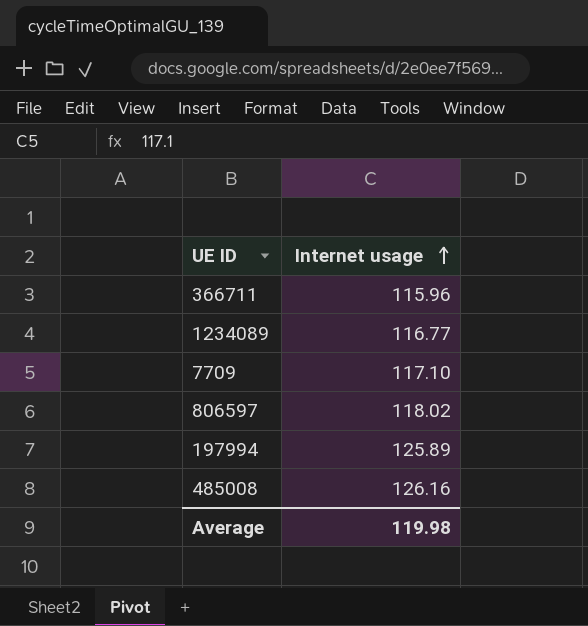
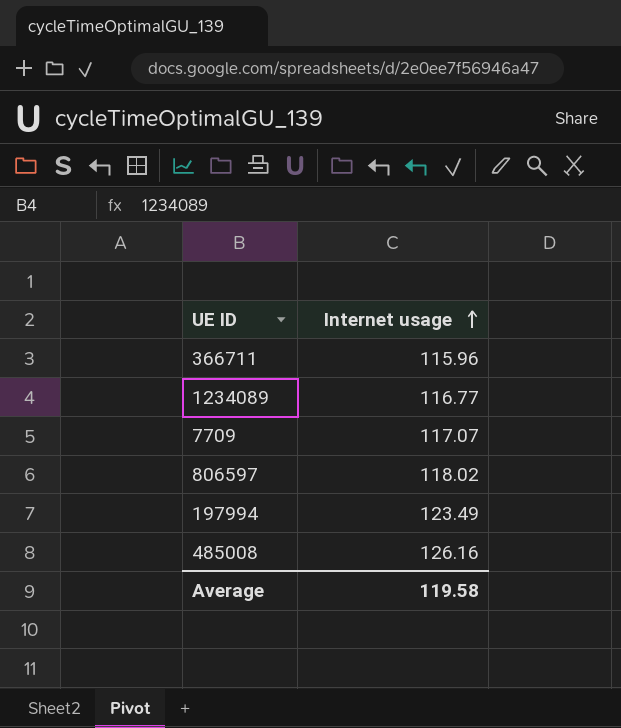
7709 | Internet usage: 117.10 -> 117.07
197994 | Internet usage: 125.89 -> 123.49
Average | Internet usage: 119.98 -> 119.58

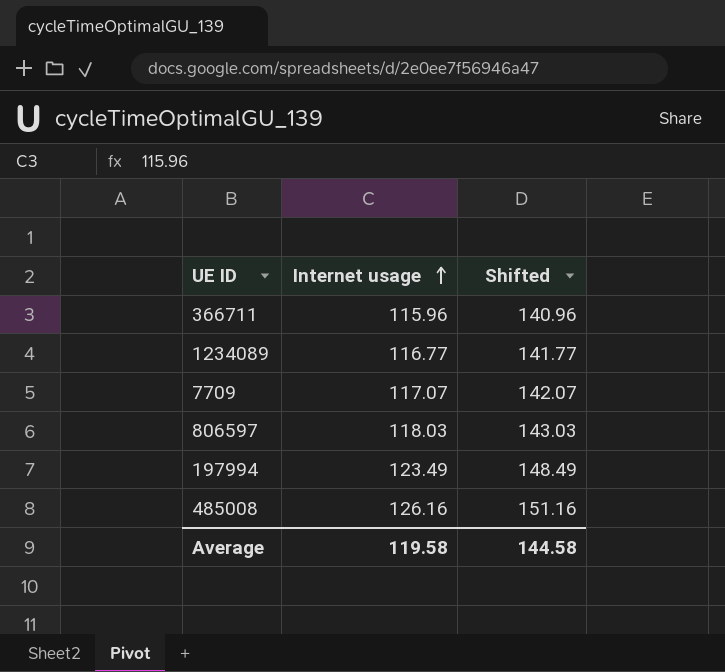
column Shifted | formula: none -> [Internet usage] + 25
806597 | Internet usage: 118.02 -> 118.03

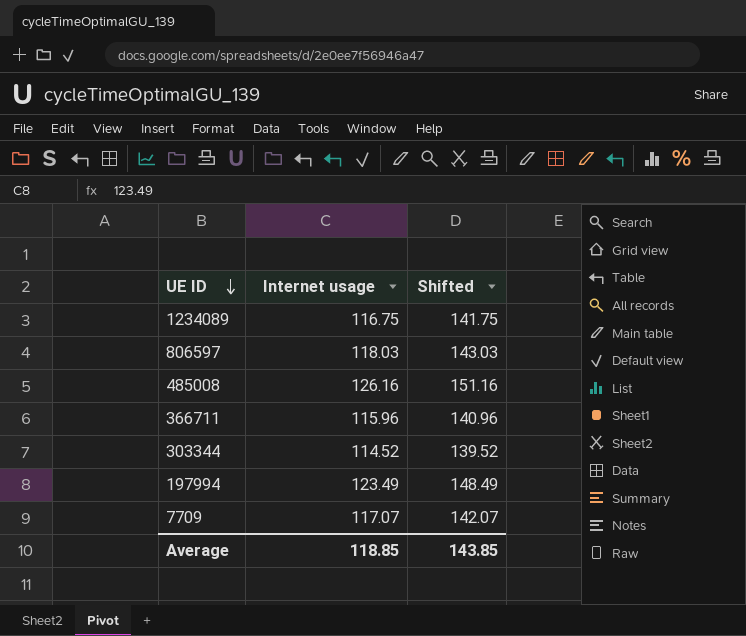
row order: Internet usage ascending -> UE ID descending
1234089 | Internet usage: 116.77 -> 116.75
1234089 | Shifted: 141.77 -> 141.75
row 303344: none -> 114.52 | 139.52
Average | Internet usage: 119.58 -> 118.85
Average | Shifted: 144.58 -> 143.85

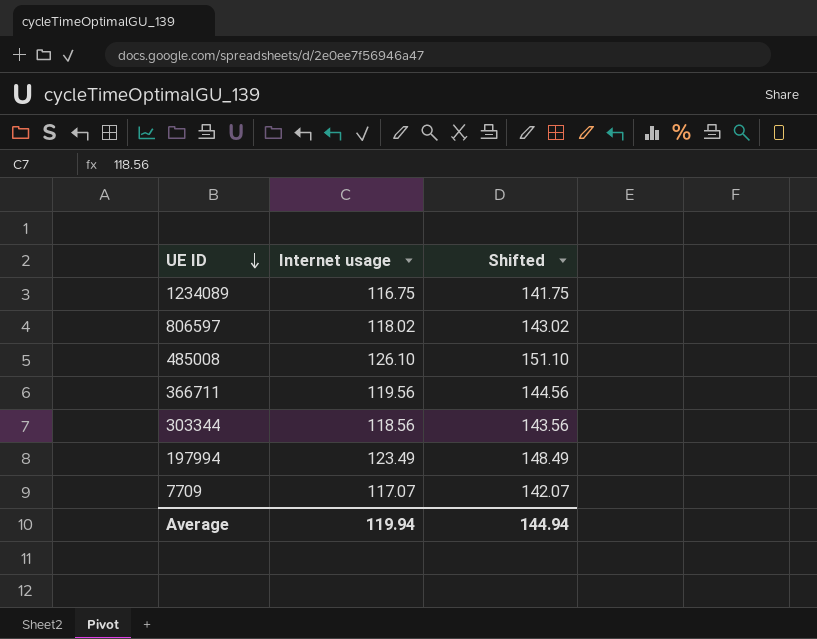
806597 | Internet usage: 118.03 -> 118.02
806597 | Shifted: 143.03 -> 143.02
485008 | Internet usage: 126.16 -> 126.10
485008 | Shifted: 151.16 -> 151.10
366711 | Internet usage: 115.96 -> 119.56
366711 | Shifted: 140.96 -> 144.56
303344 | Internet usage: 114.52 -> 118.56
303344 | Shifted: 139.52 -> 143.56
Average | Internet usage: 118.85 -> 119.94
Average | Shifted: 143.85 -> 144.94

